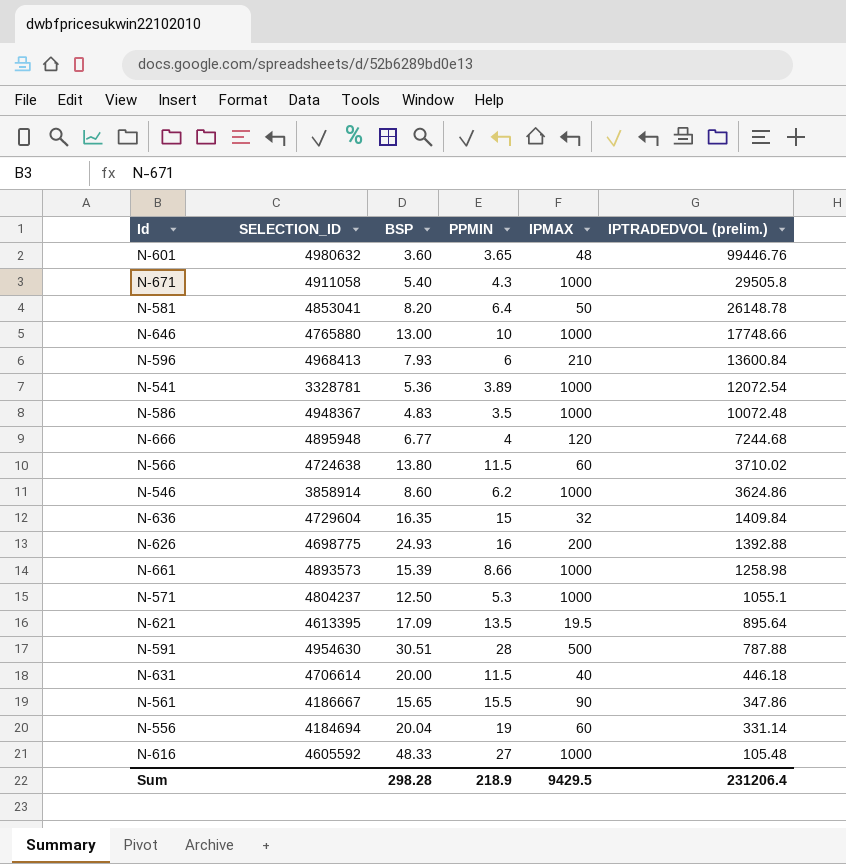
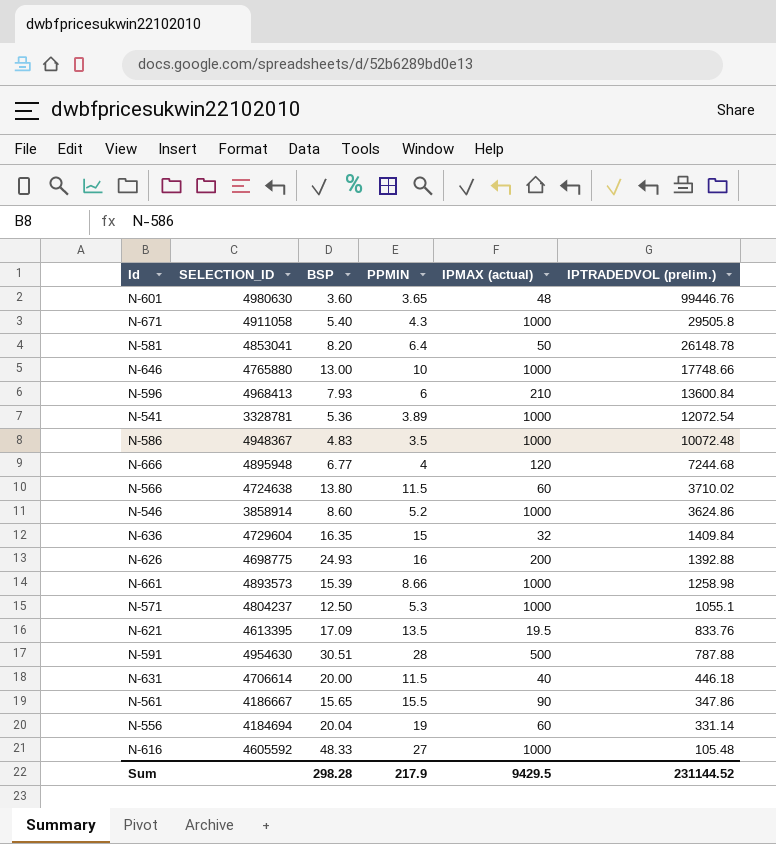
column name: IPMAX -> IPMAX (actual)
N-601 | SELECTION_ID: 4980632 -> 4980630
N-546 | PPMIN: 6.2 -> 5.2
N-621 | IPTRADEDVOL (prelim.): 895.64 -> 833.76
Sum | PPMIN: 218.9 -> 217.9
Sum | IPTRADEDVOL (prelim.): 231206.4 -> 231144.52

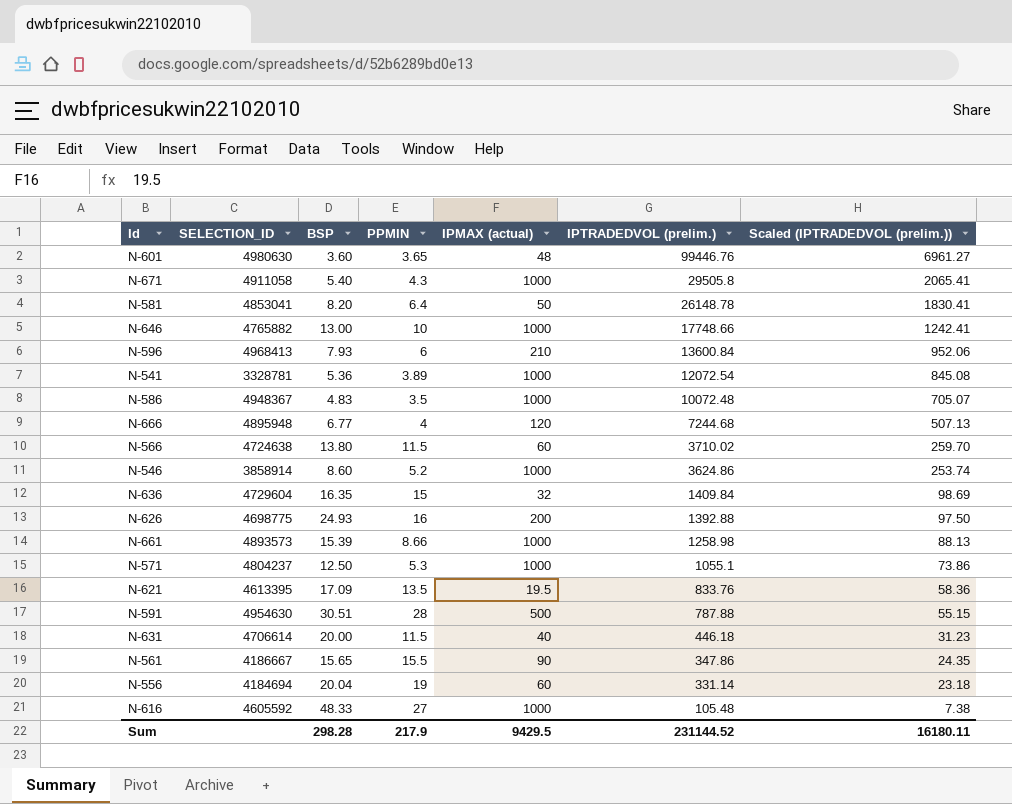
column Scaled (IPTRADEDVOL (prelim.)) | formula: none -> [IPTRADEDVOL (prelim.)] * 0.07
N-646 | SELECTION_ID: 4765880 -> 4765882

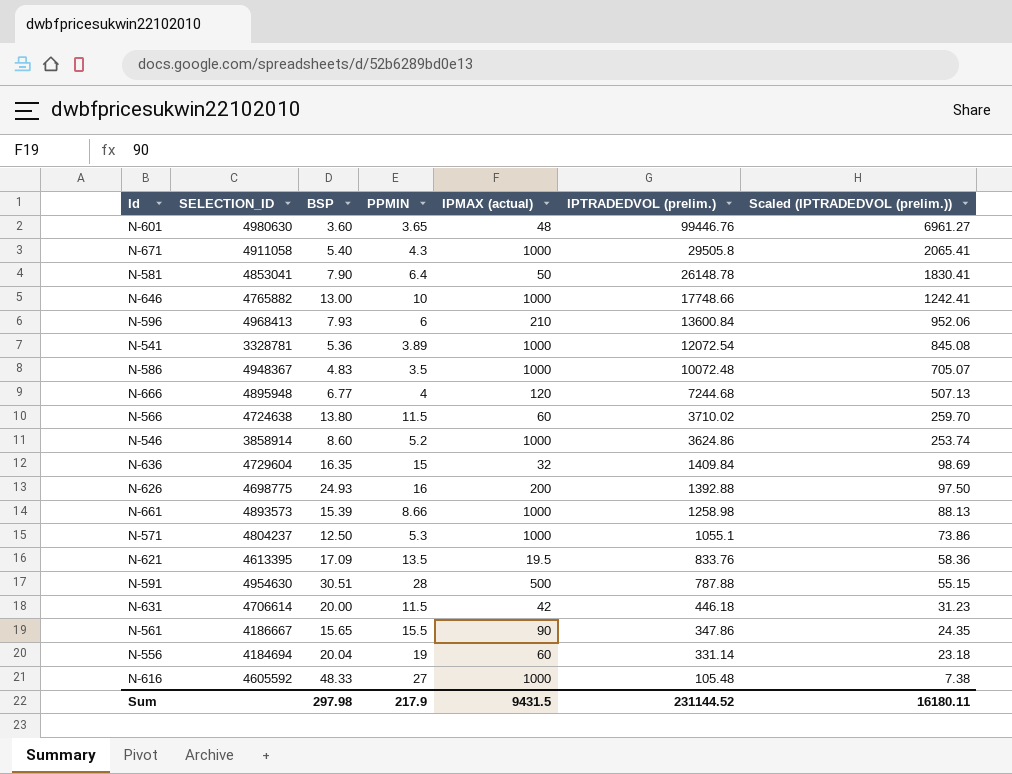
N-581 | BSP: 8.20 -> 7.90
N-631 | IPMAX (actual): 40 -> 42
Sum | BSP: 298.28 -> 297.98
Sum | IPMAX (actual): 9429.5 -> 9431.5

